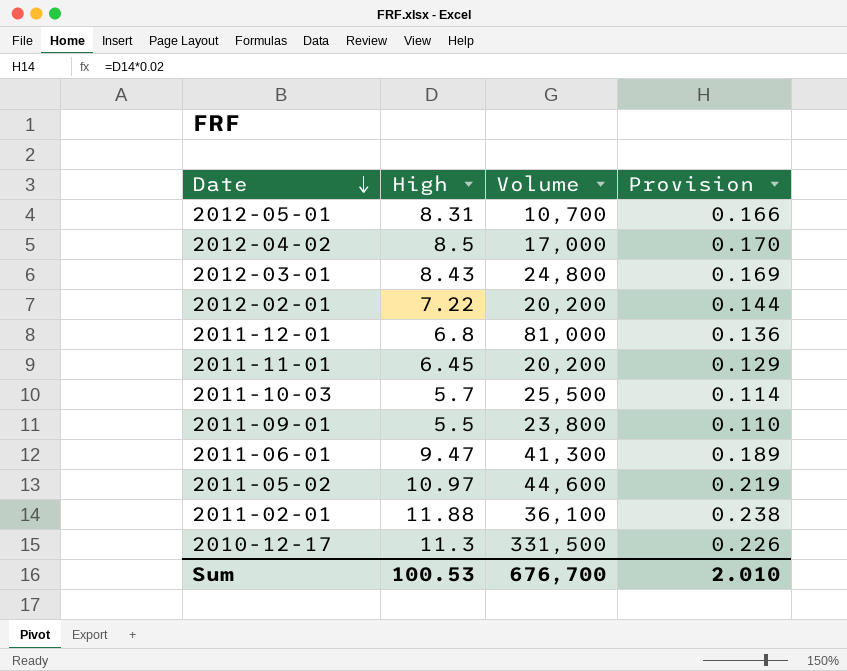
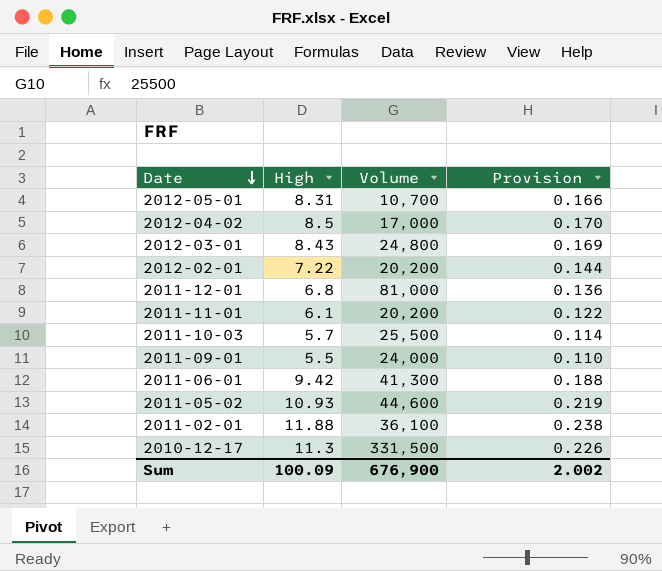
2011-11-01 | High: 6.45 -> 6.1
2011-11-01 | Provision: 0.129 -> 0.122
2011-09-01 | Volume: 23,800 -> 24,000
2011-06-01 | High: 9.47 -> 9.42
2011-06-01 | Provision: 0.189 -> 0.188
2011-05-02 | High: 10.97 -> 10.93
Sum | High: 100.53 -> 100.09
Sum | Volume: 676,700 -> 676,900
Sum | Provision: 2.010 -> 2.002

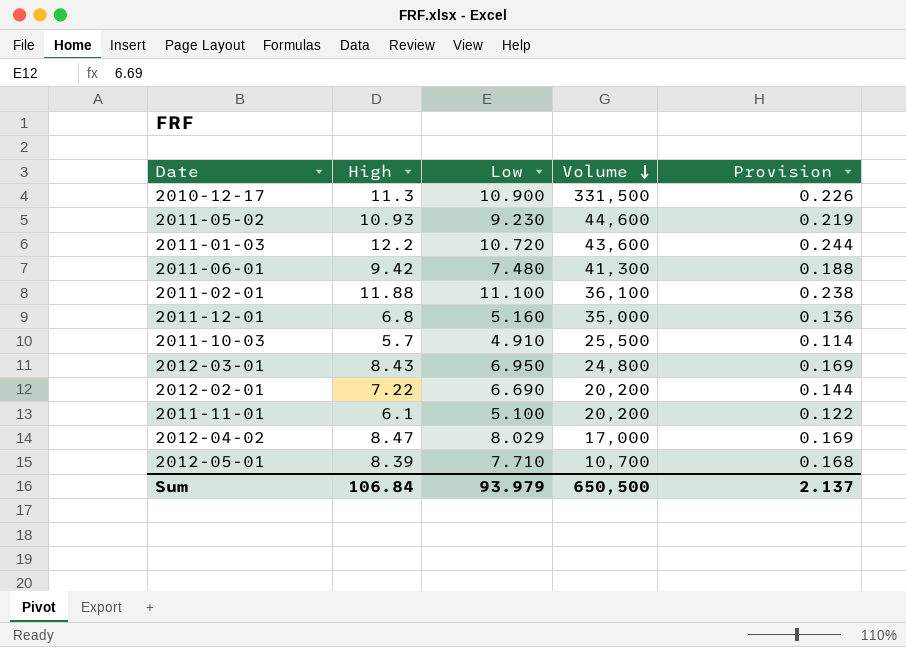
row order: Date descending -> Volume descending
column Low | position: none -> 3
row 2011-09-01: 5.5 | 24,000 | 0.110 -> none
row 2011-01-03: none -> 12.2 | 10.720 | 43,600 | 0.244
2011-12-01 | Volume: 81,000 -> 35,000
2012-04-02 | High: 8.5 -> 8.47
2012-04-02 | Provision: 0.170 -> 0.169
2012-05-01 | High: 8.31 -> 8.39
2012-05-01 | Provision: 0.166 -> 0.168
Sum | High: 100.09 -> 106.84
Sum | Volume: 676,900 -> 650,500
Sum | Provision: 2.002 -> 2.137

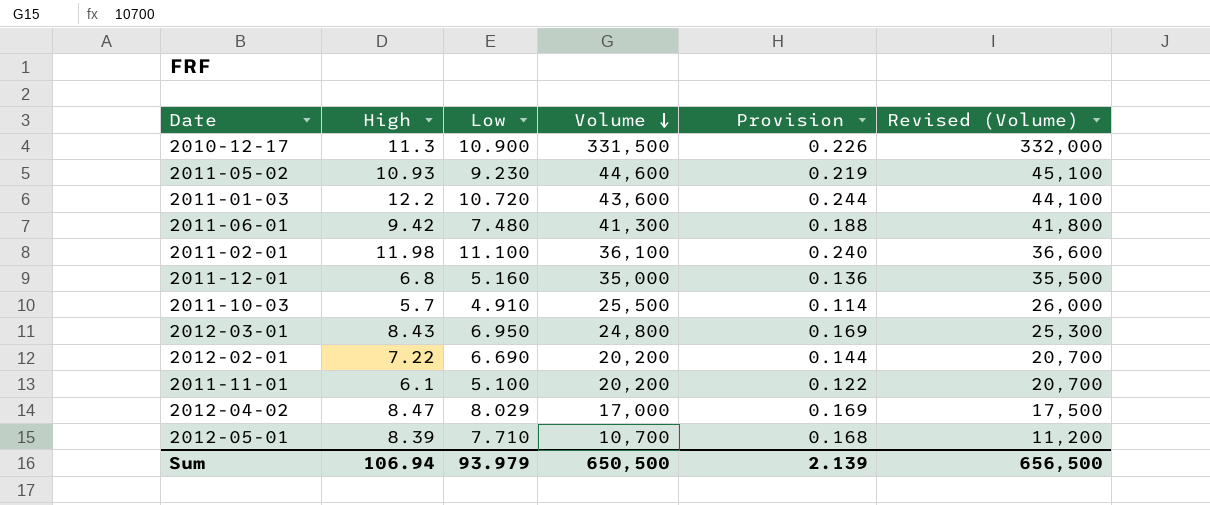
column Revised (Volume) | formula: none -> [Volume] + 500
2011-02-01 | High: 11.88 -> 11.98
2011-02-01 | Provision: 0.238 -> 0.240
Sum | High: 106.84 -> 106.94
Sum | Provision: 2.137 -> 2.139

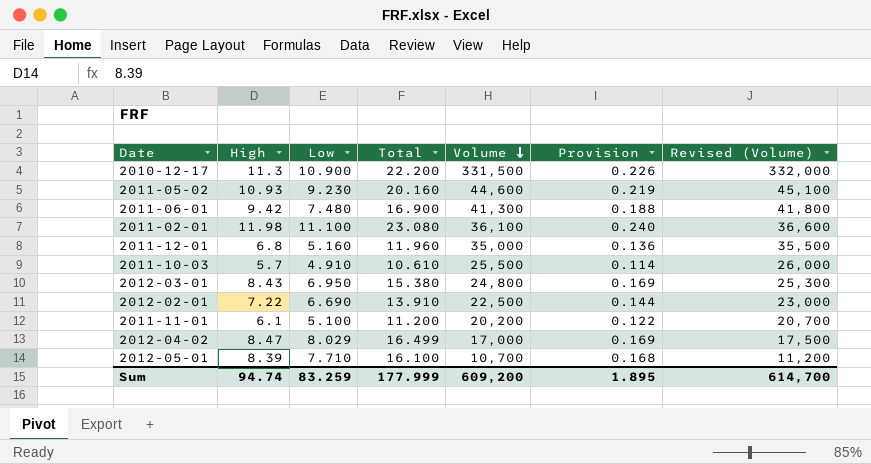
column Total | formula: none -> [High] + [Low]
row 2011-01-03: 12.2 | 10.720 | 43,600 | 0.244 | 44,100 -> none
2012-02-01 | Volume: 20,200 -> 22,500
2012-02-01 | Revised (Volume): 20,700 -> 23,000
Sum | High: 106.94 -> 94.74
Sum | Low: 93.979 -> 83.259
Sum | Volume: 650,500 -> 609,200
Sum | Provision: 2.139 -> 1.895
Sum | Revised (Volume): 656,500 -> 614,700

